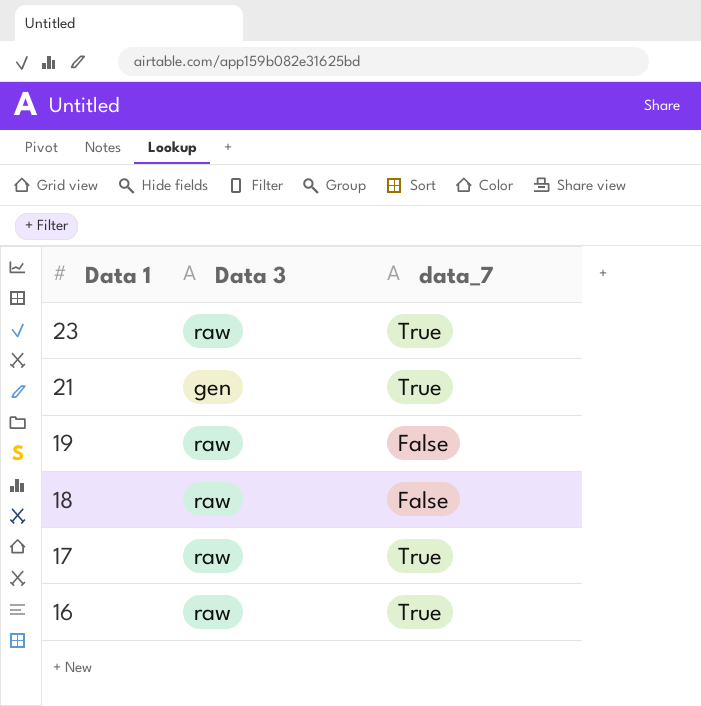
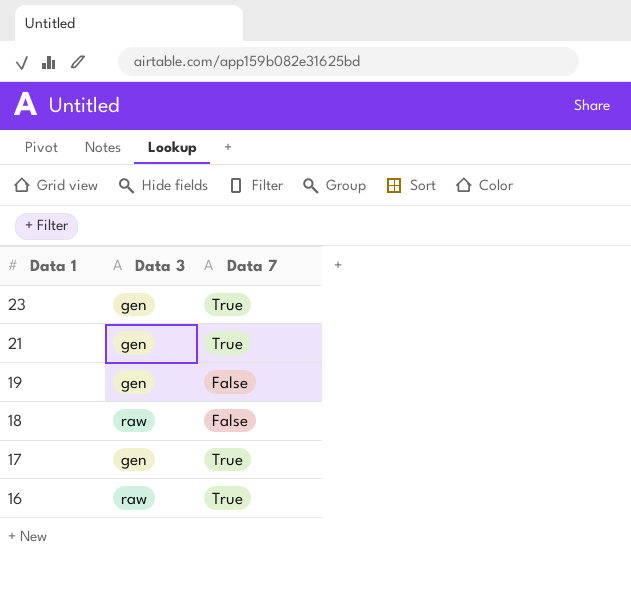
column name: data_7 -> Data 7
23 | Data 3: raw -> gen
19 | Data 3: raw -> gen
17 | Data 3: raw -> gen

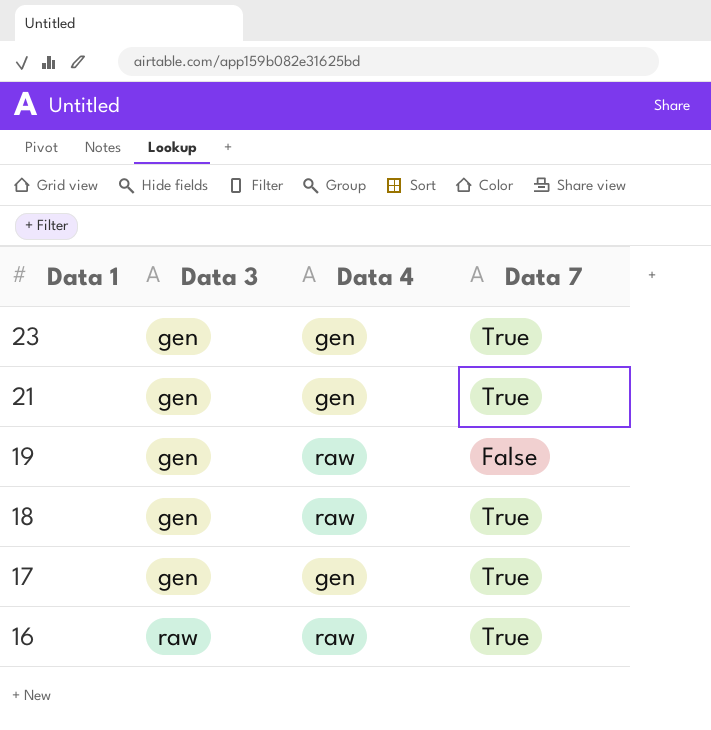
column Data 4 | position: none -> 3
18 | Data 3: raw -> gen
18 | Data 7: False -> True

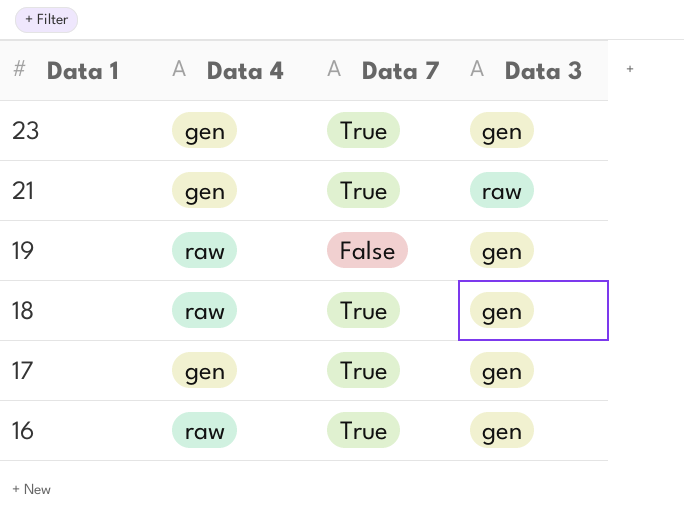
column Data 3 | position: 2 -> 4
21 | Data 3: gen -> raw
16 | Data 3: raw -> gen

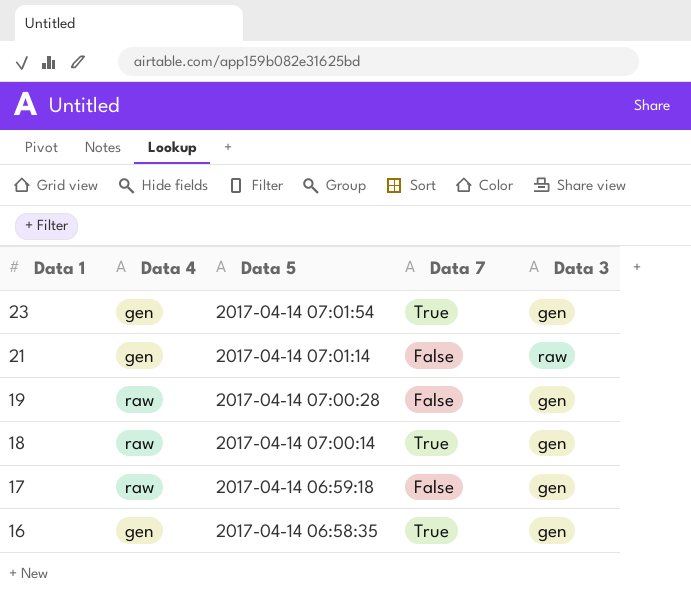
column Data 5 | position: none -> 3
21 | Data 7: True -> False
17 | Data 4: gen -> raw
17 | Data 7: True -> False
16 | Data 4: raw -> gen

